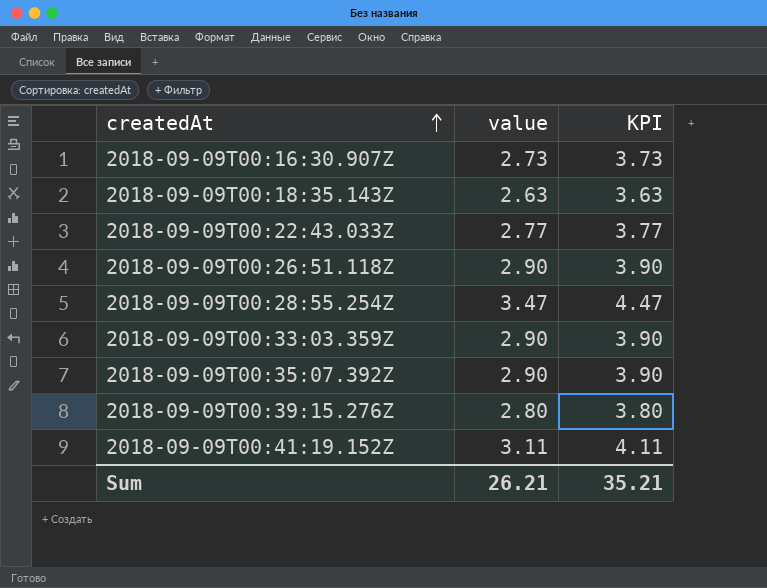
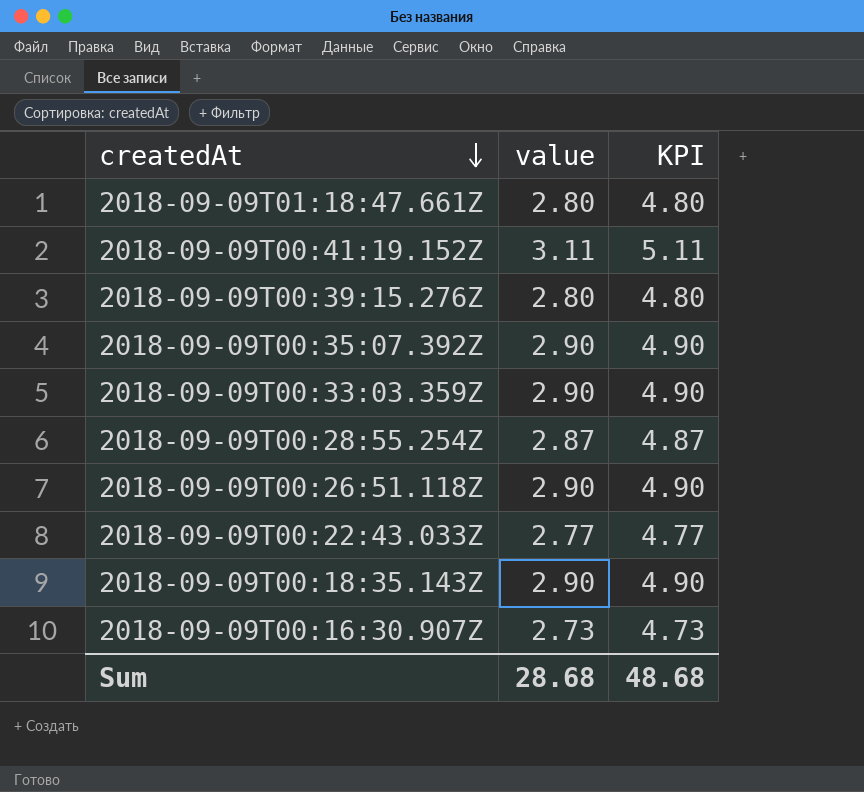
row order: createdAt ascending -> createdAt descending
column KPI | formula: [value] + 1 -> [value] + 2
row 2018-09-09T01:18:47.661Z: none -> 2.80 | 4.80
2018-09-09T00:28:55.254Z | value: 3.47 -> 2.87
2018-09-09T00:18:35.143Z | value: 2.63 -> 2.90
Sum | value: 26.21 -> 28.68
Sum | KPI: 35.21 -> 48.68

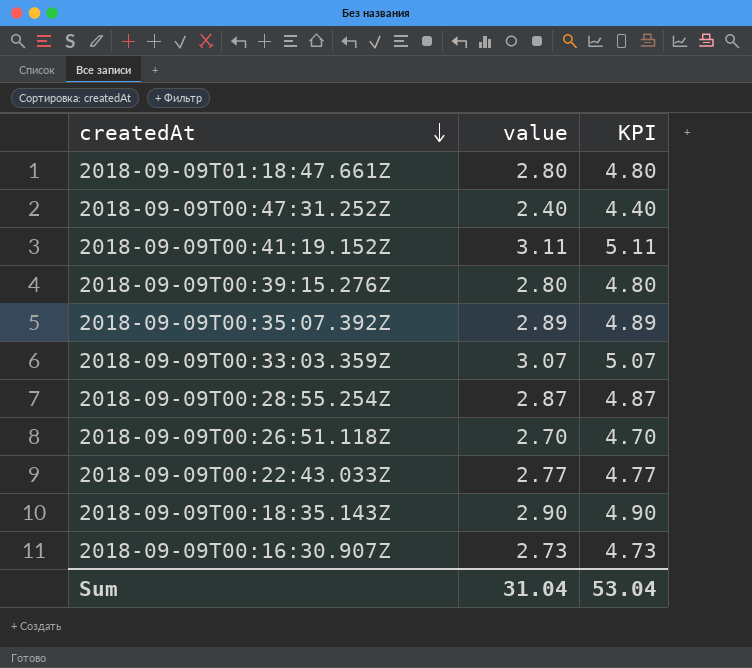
row 2018-09-09T00:47:31.252Z: none -> 2.40 | 4.40
2018-09-09T00:35:07.392Z | value: 2.90 -> 2.89
2018-09-09T00:35:07.392Z | KPI: 4.90 -> 4.89
2018-09-09T00:33:03.359Z | value: 2.90 -> 3.07
2018-09-09T00:33:03.359Z | KPI: 4.90 -> 5.07
2018-09-09T00:26:51.118Z | value: 2.90 -> 2.70
2018-09-09T00:26:51.118Z | KPI: 4.90 -> 4.70
Sum | value: 28.68 -> 31.04
Sum | KPI: 48.68 -> 53.04

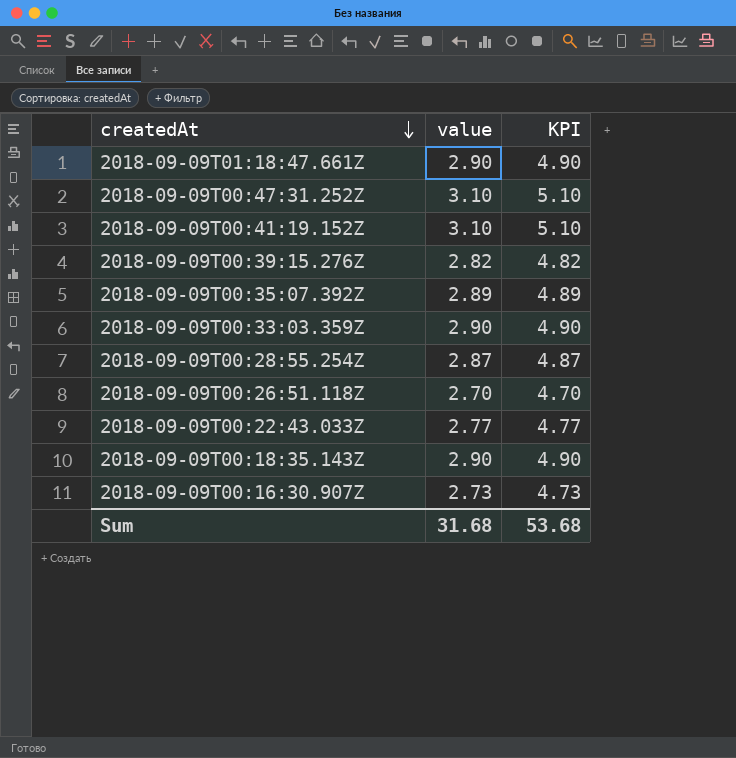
2018-09-09T01:18:47.661Z | value: 2.80 -> 2.90
2018-09-09T01:18:47.661Z | KPI: 4.80 -> 4.90
2018-09-09T00:47:31.252Z | value: 2.40 -> 3.10
2018-09-09T00:47:31.252Z | KPI: 4.40 -> 5.10
2018-09-09T00:41:19.152Z | value: 3.11 -> 3.10
2018-09-09T00:41:19.152Z | KPI: 5.11 -> 5.10
2018-09-09T00:39:15.276Z | value: 2.80 -> 2.82
2018-09-09T00:39:15.276Z | KPI: 4.80 -> 4.82
2018-09-09T00:33:03.359Z | value: 3.07 -> 2.90
2018-09-09T00:33:03.359Z | KPI: 5.07 -> 4.90
Sum | value: 31.04 -> 31.68
Sum | KPI: 53.04 -> 53.68

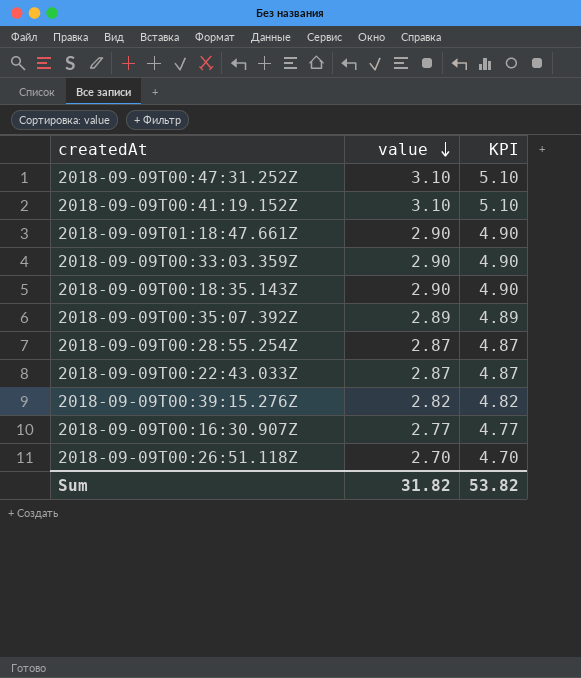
row order: createdAt descending -> value descending
2018-09-09T00:22:43.033Z | value: 2.77 -> 2.87
2018-09-09T00:22:43.033Z | KPI: 4.77 -> 4.87
2018-09-09T00:16:30.907Z | value: 2.73 -> 2.77
2018-09-09T00:16:30.907Z | KPI: 4.73 -> 4.77
Sum | value: 31.68 -> 31.82
Sum | KPI: 53.68 -> 53.82

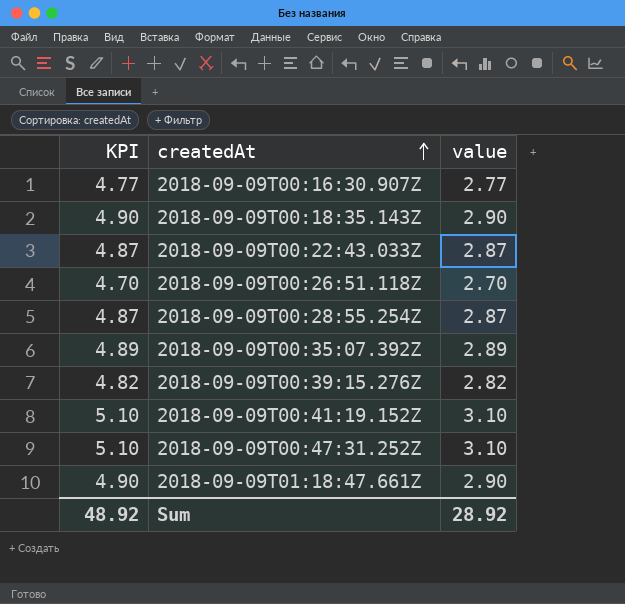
row order: value descending -> createdAt ascending
column KPI | position: 3 -> 1
row 2018-09-09T00:33:03.359Z: 2.90 | 4.90 -> none
Sum | KPI: 53.82 -> 48.92
Sum | value: 31.82 -> 28.92

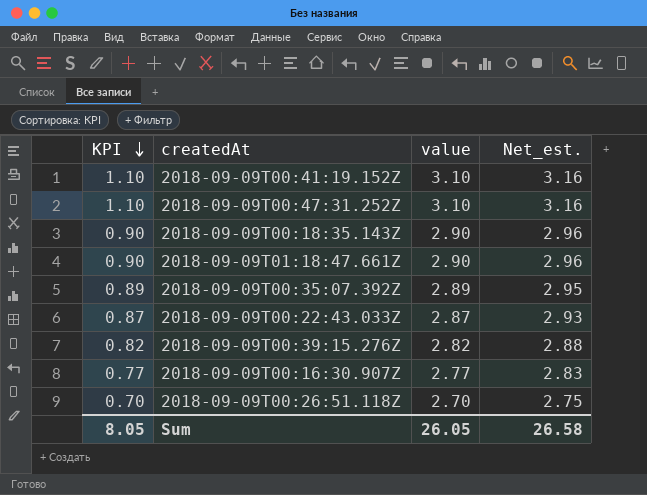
row order: createdAt ascending -> KPI descending
column KPI | formula: [value] + 2 -> [value] - 2
column Net_est. | formula: none -> [value] * 1.02
row 2018-09-09T00:28:55.254Z: 4.87 | 2.87 -> none
Sum | KPI: 48.92 -> 8.05
Sum | value: 28.92 -> 26.05

